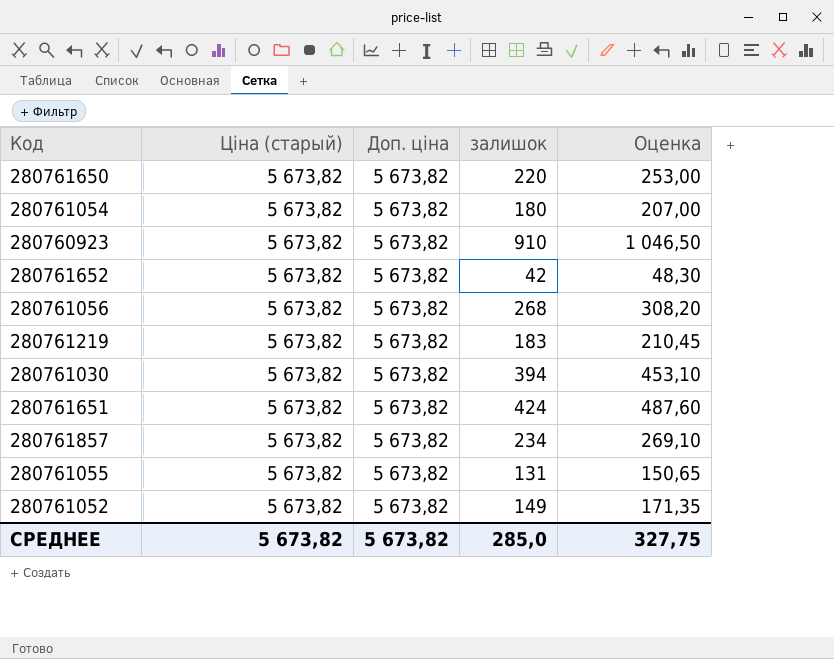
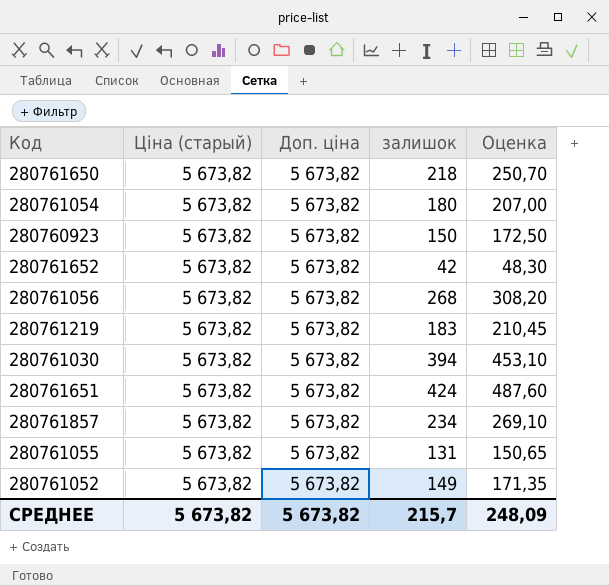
280761650 | залишок: 220 -> 218
280761650 | Оценка: 253,00 -> 250,70
280760923 | залишок: 910 -> 150
280760923 | Оценка: 1 046,50 -> 172,50
СРЕДНЕЕ | залишок: 285,0 -> 215,7
СРЕДНЕЕ | Оценка: 327,75 -> 248,09

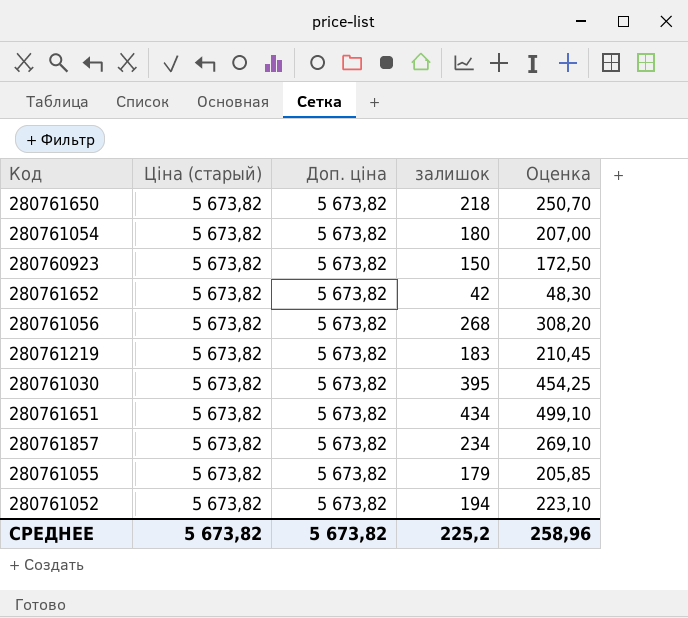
280761030 | залишок: 394 -> 395
280761030 | Оценка: 453,10 -> 454,25
280761651 | залишок: 424 -> 434
280761651 | Оценка: 487,60 -> 499,10
280761055 | залишок: 131 -> 179
280761055 | Оценка: 150,65 -> 205,85
280761052 | залишок: 149 -> 194
280761052 | Оценка: 171,35 -> 223,10
СРЕДНЕЕ | залишок: 215,7 -> 225,2
СРЕДНЕЕ | Оценка: 248,09 -> 258,96

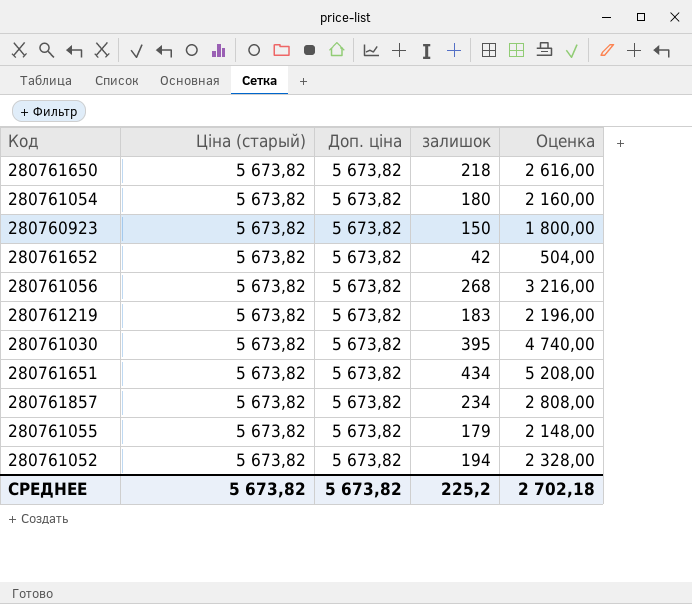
column Оценка | formula: [залишок] * 1,15 -> [залишок] * 12
СРЕДНЕЕ | Оценка: 258,96 -> 2 702,18

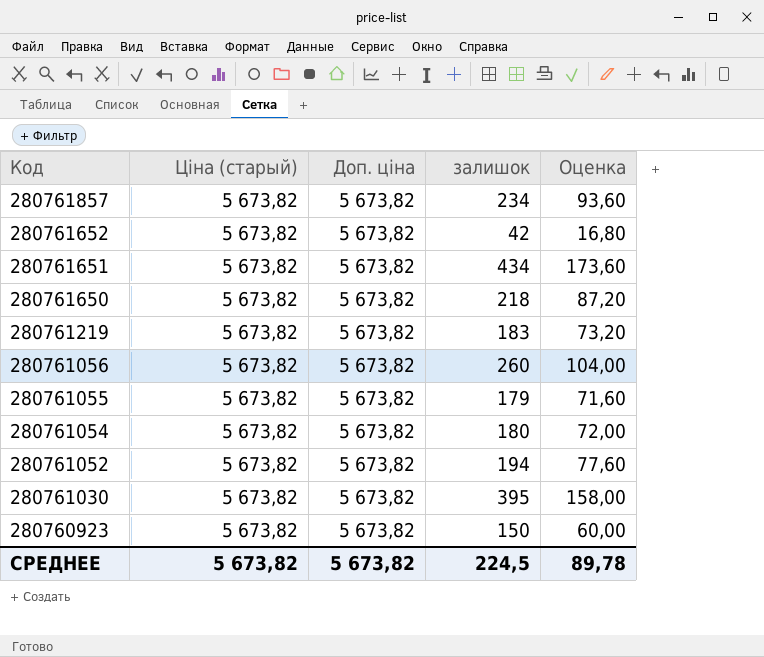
row order: none -> Код descending
column Оценка | formula: [залишок] * 12 -> [залишок] * 0,4
280761056 | залишок: 268 -> 260
СРЕДНЕЕ | залишок: 225,2 -> 224,5
СРЕДНЕЕ | Оценка: 2 702,18 -> 89,78

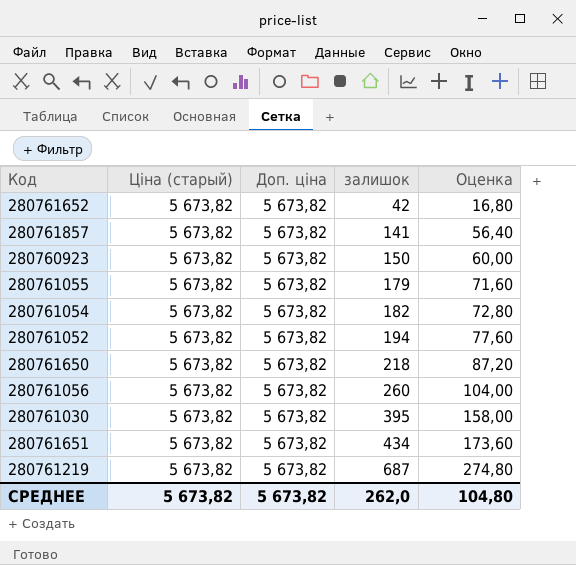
row order: Код descending -> залишок ascending
280761857 | залишок: 234 -> 141
280761857 | Оценка: 93,60 -> 56,40
280761054 | залишок: 180 -> 182
280761054 | Оценка: 72,00 -> 72,80
280761219 | залишок: 183 -> 687
280761219 | Оценка: 73,20 -> 274,80
СРЕДНЕЕ | залишок: 224,5 -> 262,0
СРЕДНЕЕ | Оценка: 89,78 -> 104,80

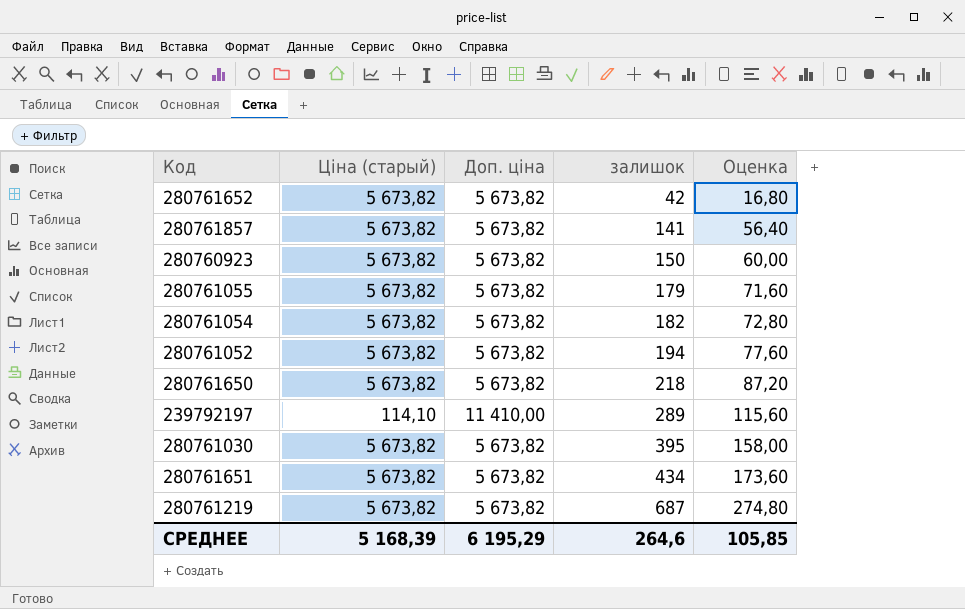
row 280761056: 5 673,82 | 5 673,82 | 260 | 104,00 -> none
row 239792197: none -> 114,10 | 11 410,00 | 289 | 115,60
СРЕДНЕЕ | Ціна (старый): 5 673,82 -> 5 168,39
СРЕДНЕЕ | Доп. ціна: 5 673,82 -> 6 195,29
СРЕДНЕЕ | залишок: 262,0 -> 264,6
СРЕДНЕЕ | Оценка: 104,80 -> 105,85

